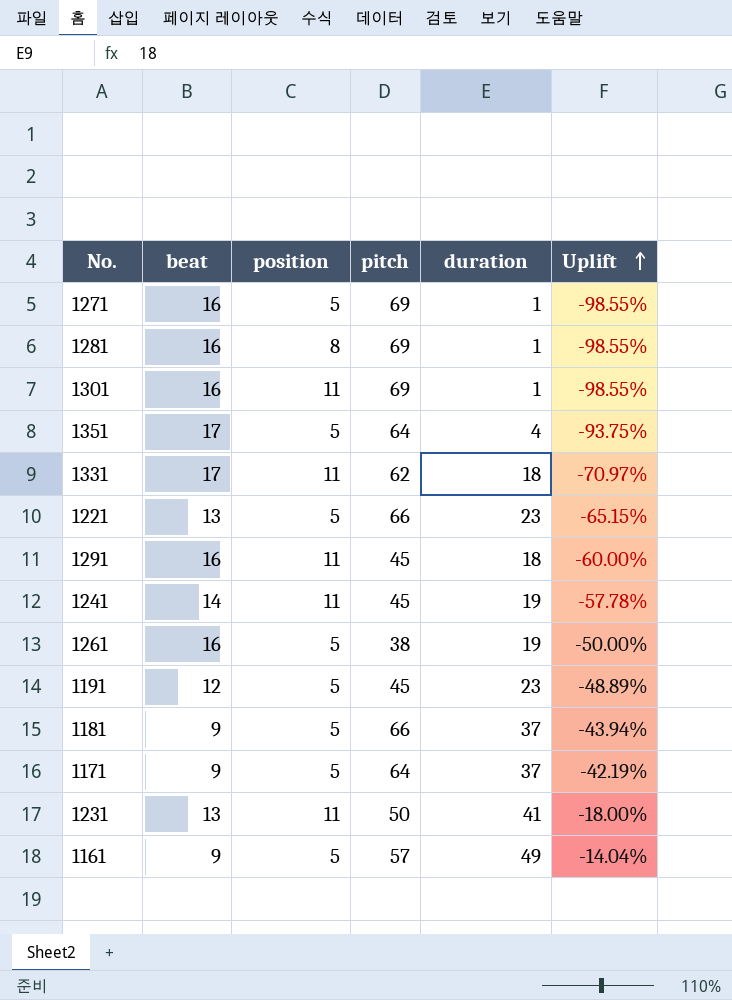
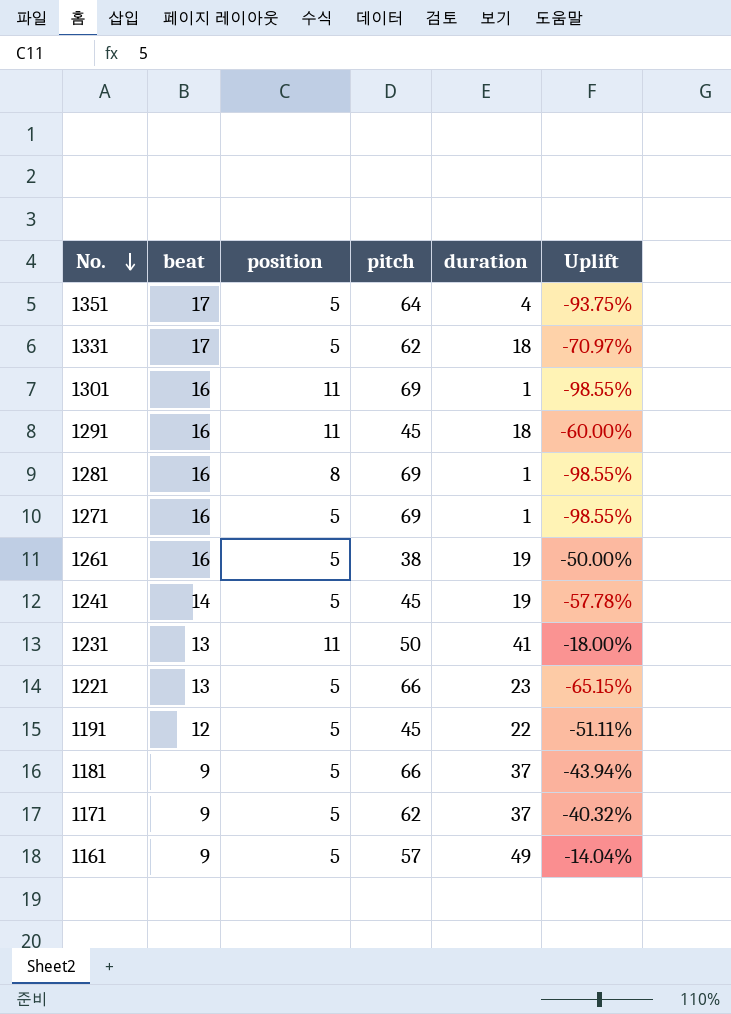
row order: Uplift ascending -> No. descending
1331 | position: 11 -> 5
1241 | position: 11 -> 5
1191 | duration: 23 -> 22
1191 | Uplift: -48.89% -> -51.11%
1171 | pitch: 64 -> 62
1171 | Uplift: -42.19% -> -40.32%

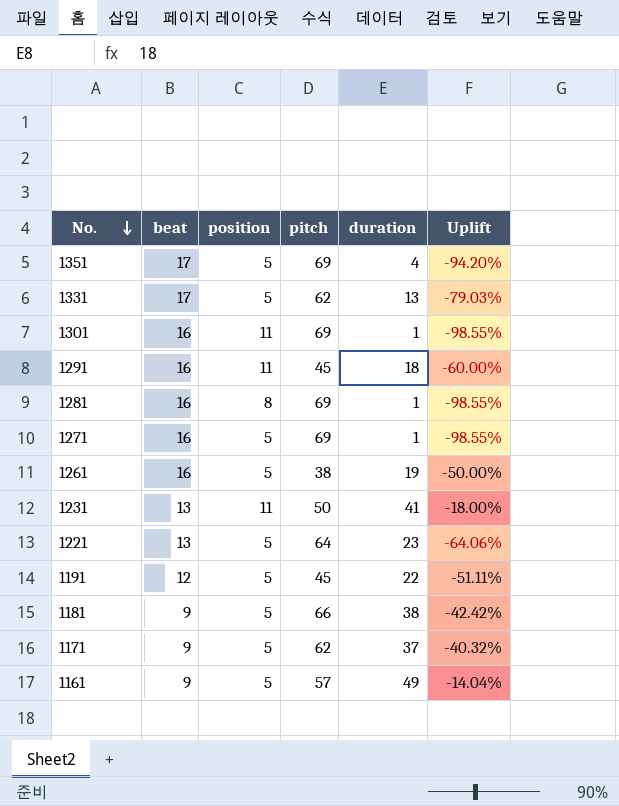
row 1241: 14 | 5 | 45 | 19 | -57.78% -> none
1351 | pitch: 64 -> 69
1351 | Uplift: -93.75% -> -94.20%
1331 | duration: 18 -> 13
1331 | Uplift: -70.97% -> -79.03%
1221 | pitch: 66 -> 64
1221 | Uplift: -65.15% -> -64.06%
1181 | duration: 37 -> 38
1181 | Uplift: -43.94% -> -42.42%

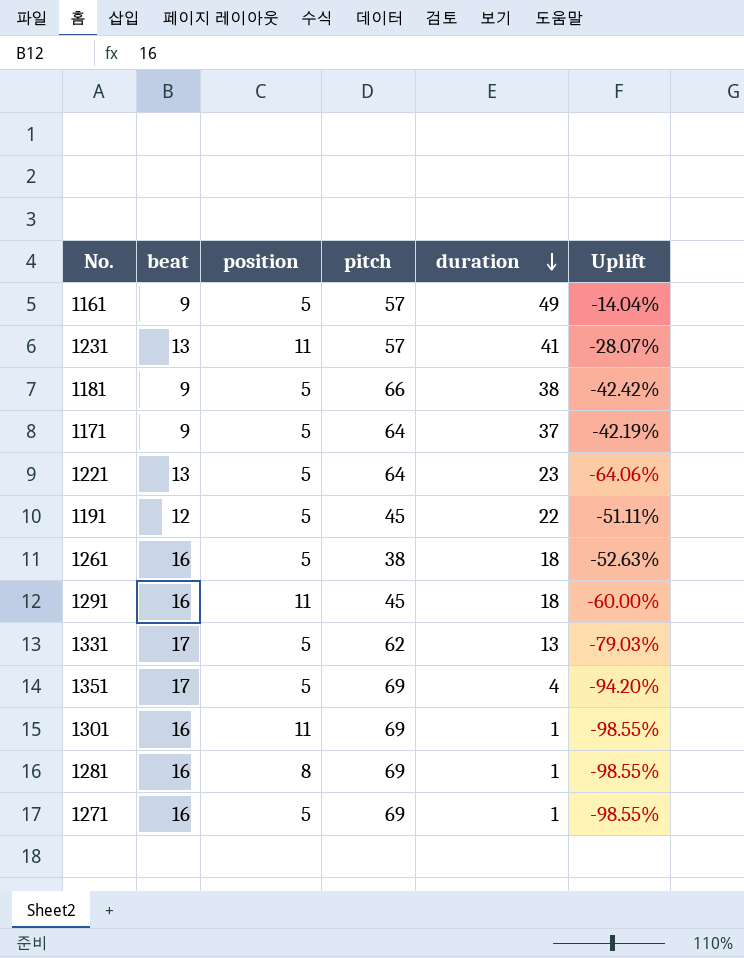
row order: No. descending -> duration descending
1231 | pitch: 50 -> 57
1231 | Uplift: -18.00% -> -28.07%
1171 | pitch: 62 -> 64
1171 | Uplift: -40.32% -> -42.19%
1261 | duration: 19 -> 18
1261 | Uplift: -50.00% -> -52.63%

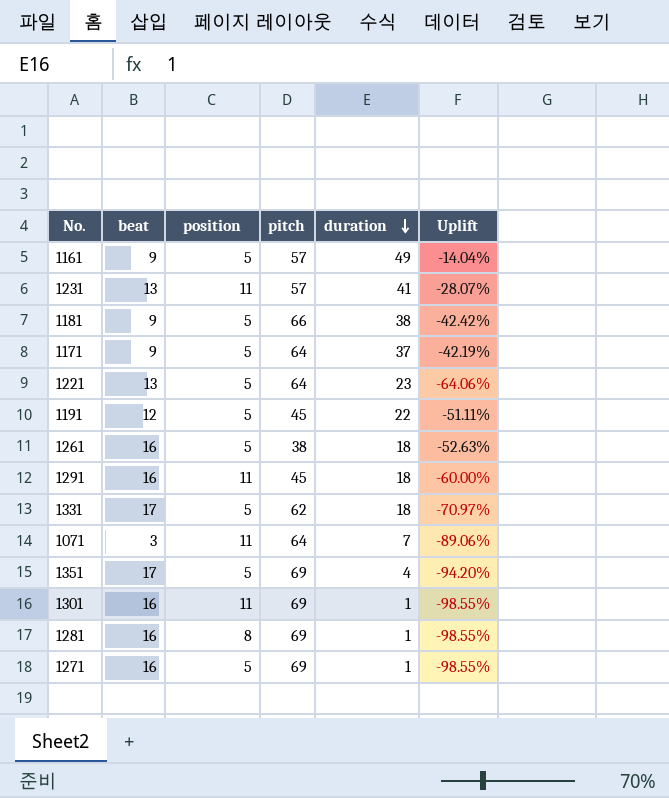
1331 | duration: 13 -> 18
1331 | Uplift: -79.03% -> -70.97%
row 1071: none -> 3 | 11 | 64 | 7 | -89.06%

